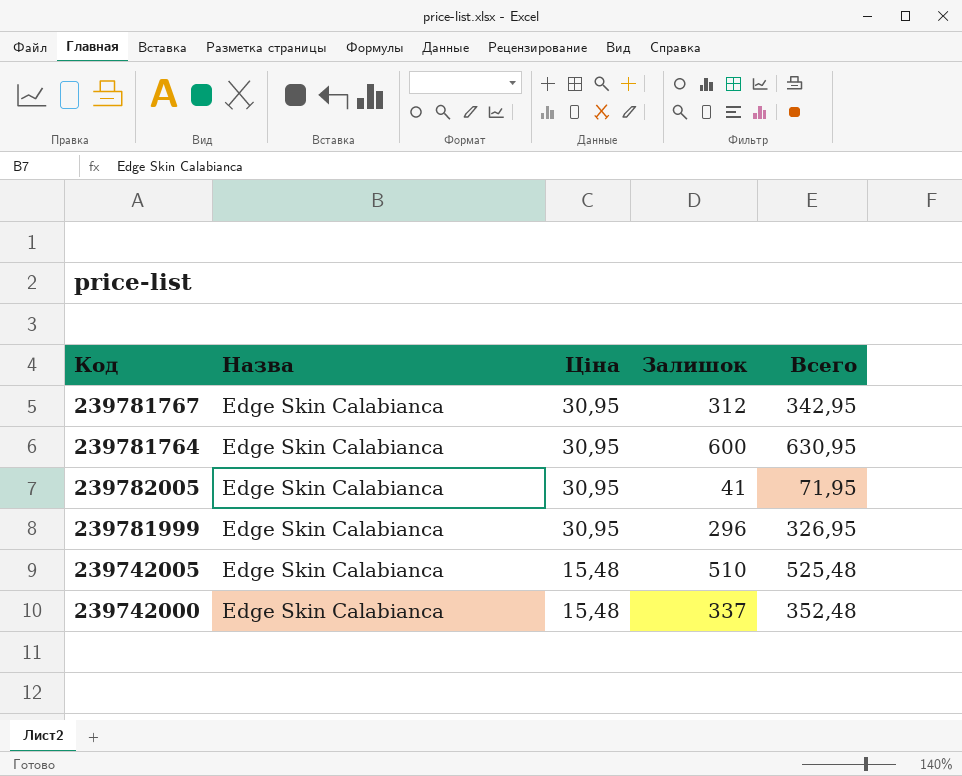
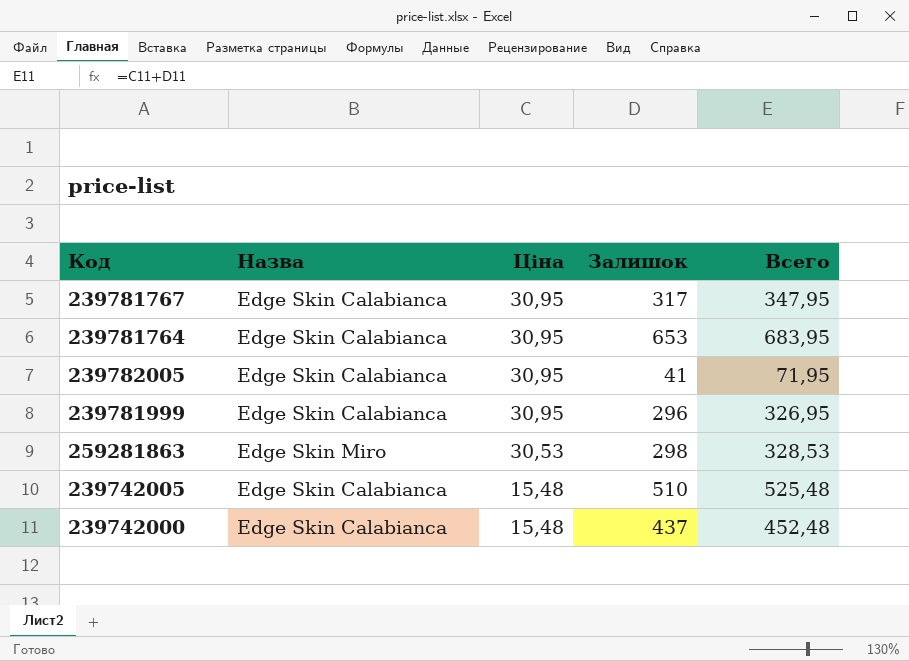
239781767 | Залишок: 312 -> 317
239781767 | Всего: 342,95 -> 347,95
239781764 | Залишок: 600 -> 653
239781764 | Всего: 630,95 -> 683,95
row 259281863: none -> Edge Skin Miro | 30,53 | 298 | 328,53
239742000 | Залишок: 337 -> 437
239742000 | Всего: 352,48 -> 452,48

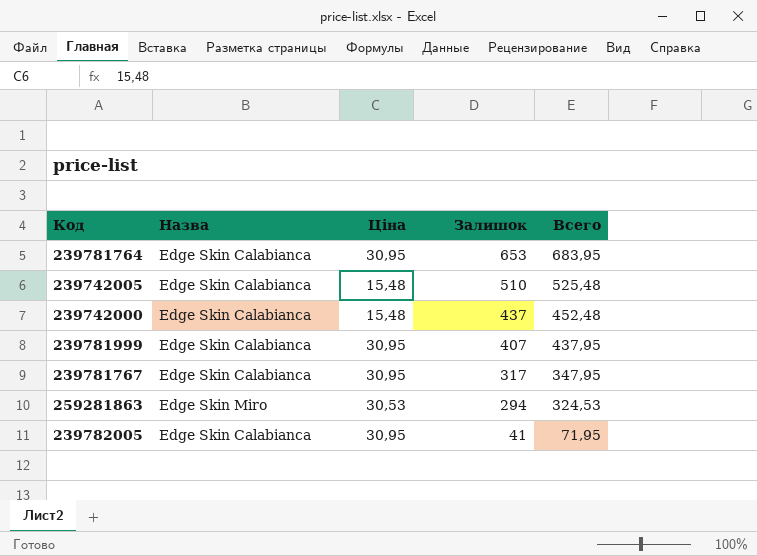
row order: Ціна descending -> Залишок descending
239781999 | Залишок: 296 -> 407
239781999 | Всего: 326,95 -> 437,95
259281863 | Залишок: 298 -> 294
259281863 | Всего: 328,53 -> 324,53

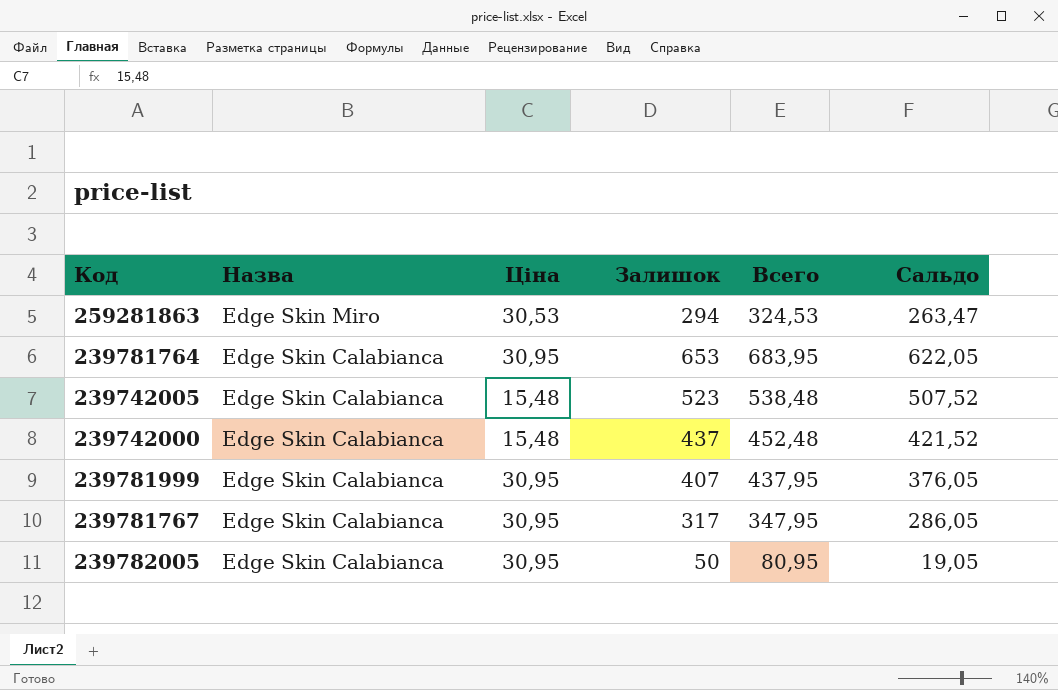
row order: Залишок descending -> Назва descending
column Сальдо | formula: none -> [Залишок] - [Ціна]
239742005 | Залишок: 510 -> 523
239742005 | Всего: 525,48 -> 538,48
239782005 | Залишок: 41 -> 50
239782005 | Всего: 71,95 -> 80,95

